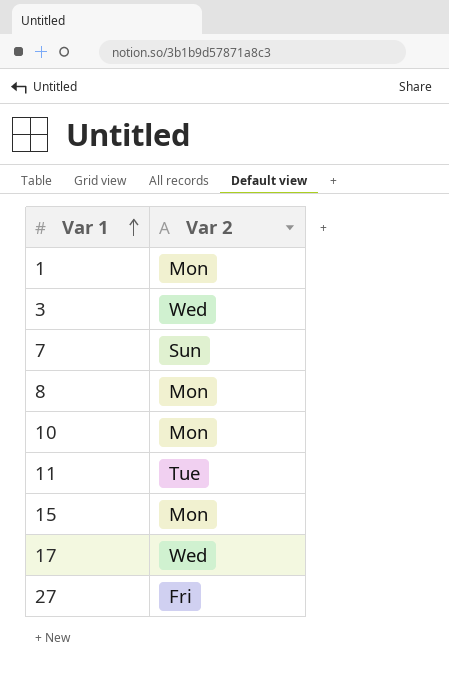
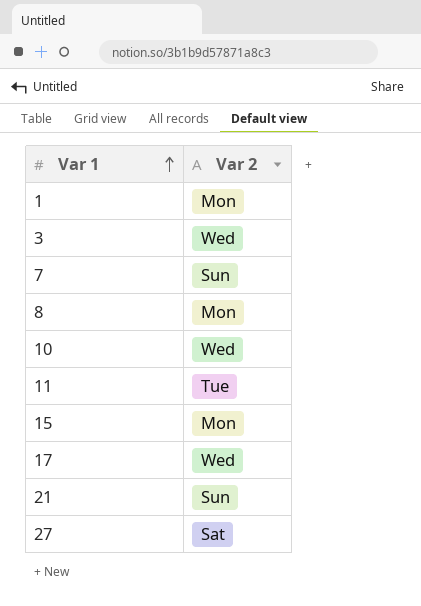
10 | Var 2: Mon -> Wed
row 21: none -> Sun
27 | Var 2: Fri -> Sat

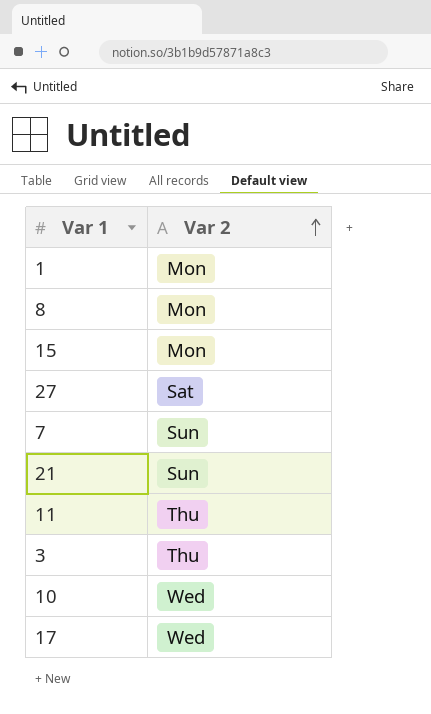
row order: Var 1 ascending -> Var 2 ascending
11 | Var 2: Tue -> Thu
3 | Var 2: Wed -> Thu

